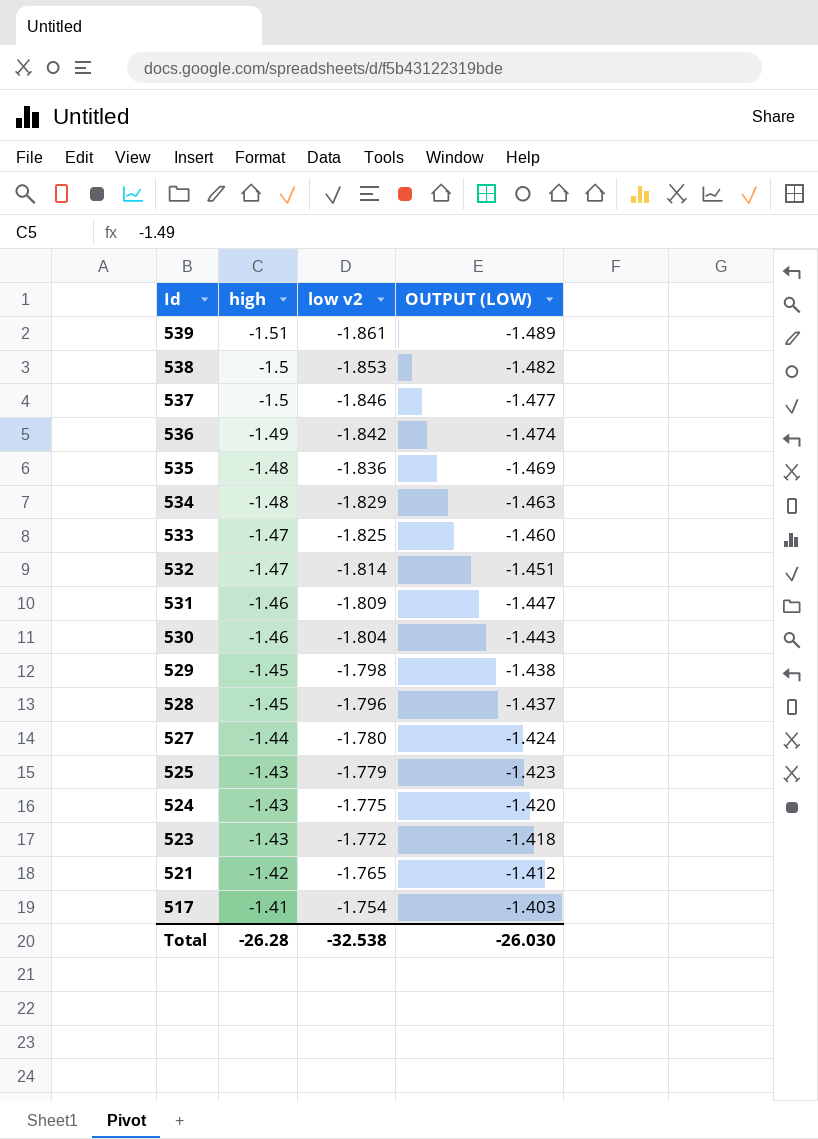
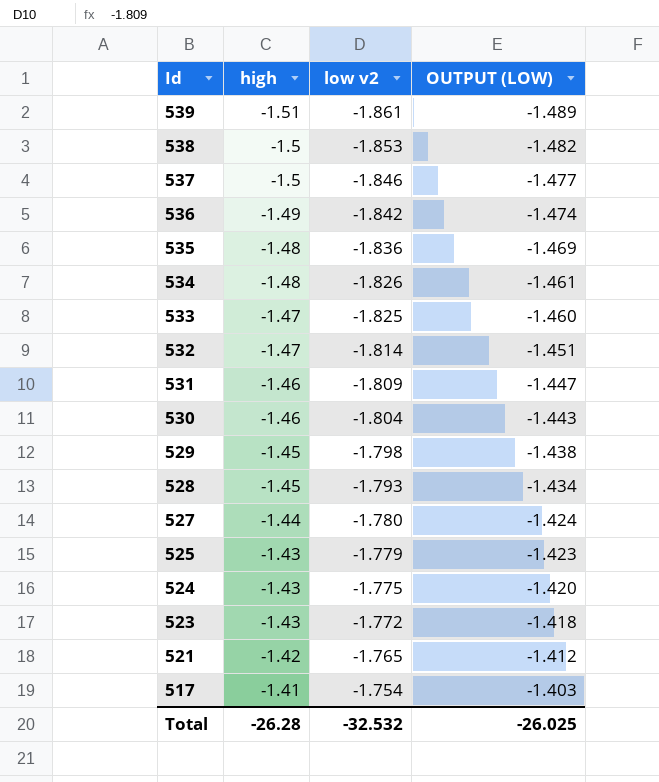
534 | low v2: -1.829 -> -1.826
534 | OUTPUT (LOW): -1.463 -> -1.461
528 | low v2: -1.796 -> -1.793
528 | OUTPUT (LOW): -1.437 -> -1.434
Total | low v2: -32.538 -> -32.532
Total | OUTPUT (LOW): -26.030 -> -26.025

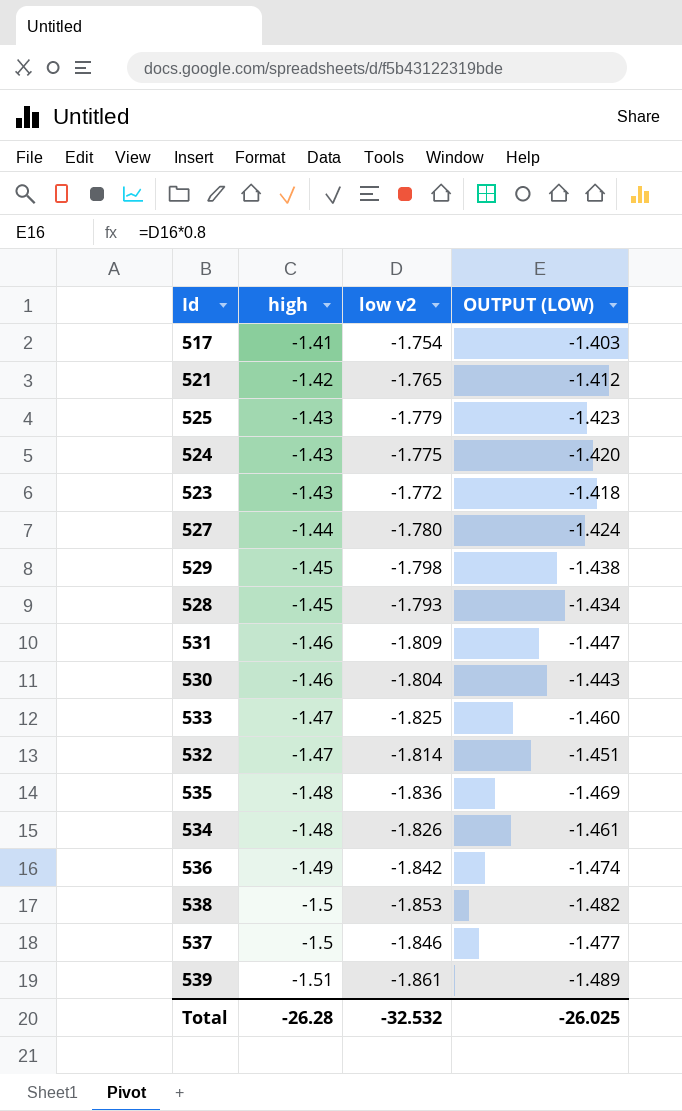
row order: Id descending -> high descending

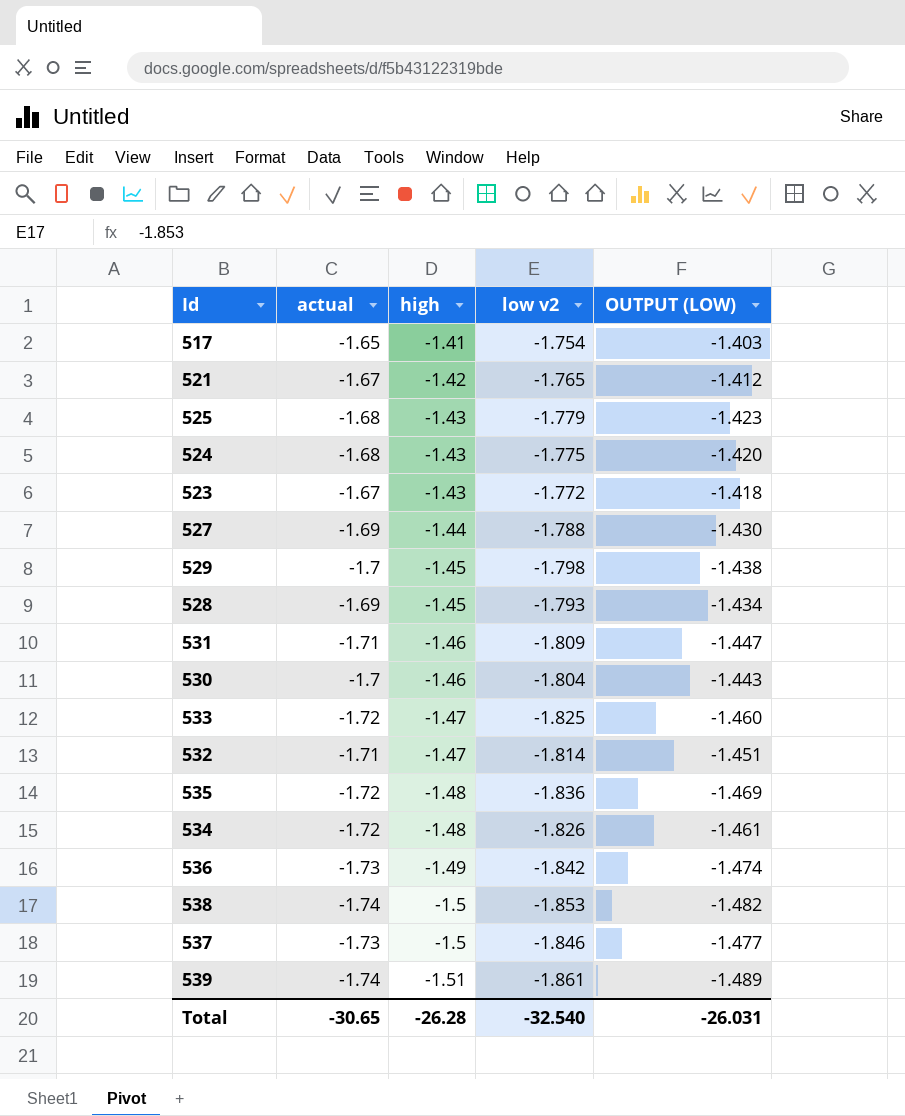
column actual | position: none -> 2
527 | low v2: -1.780 -> -1.788
527 | OUTPUT (LOW): -1.424 -> -1.430
Total | low v2: -32.532 -> -32.540
Total | OUTPUT (LOW): -26.025 -> -26.031

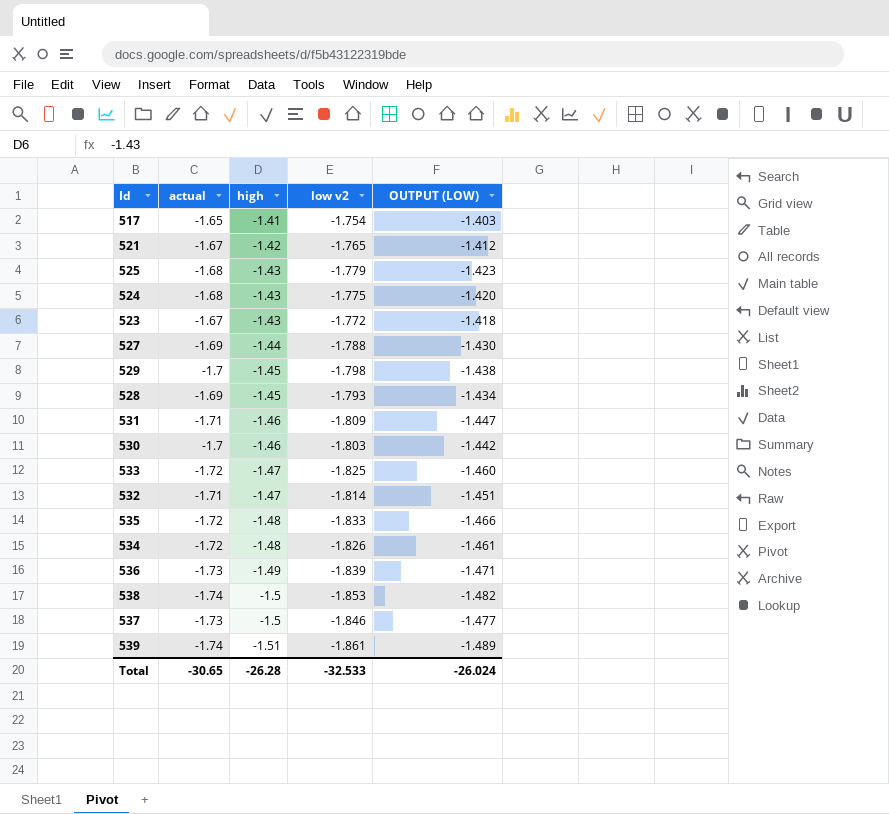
530 | low v2: -1.804 -> -1.803
530 | OUTPUT (LOW): -1.443 -> -1.442
535 | low v2: -1.836 -> -1.833
535 | OUTPUT (LOW): -1.469 -> -1.466
536 | low v2: -1.842 -> -1.839
536 | OUTPUT (LOW): -1.474 -> -1.471
Total | low v2: -32.540 -> -32.533
Total | OUTPUT (LOW): -26.031 -> -26.024

